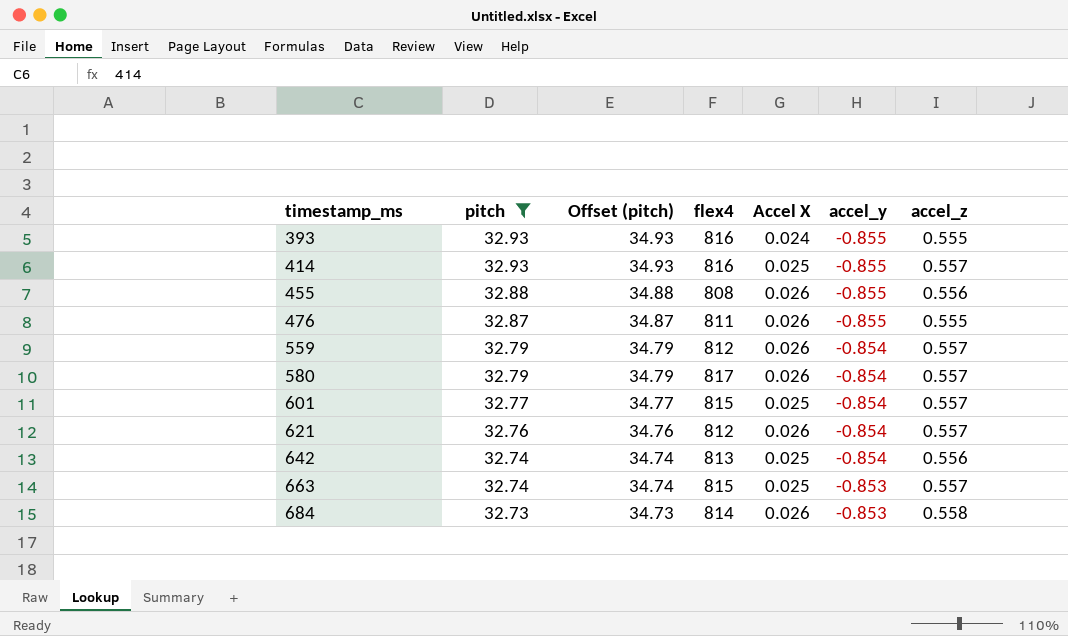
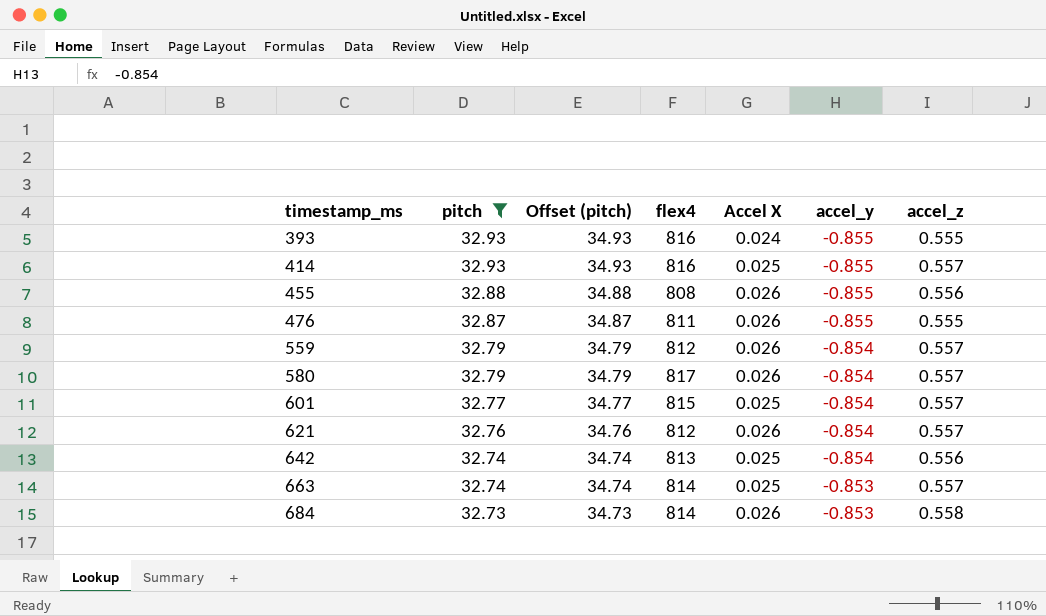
663 | flex4: 815 -> 814

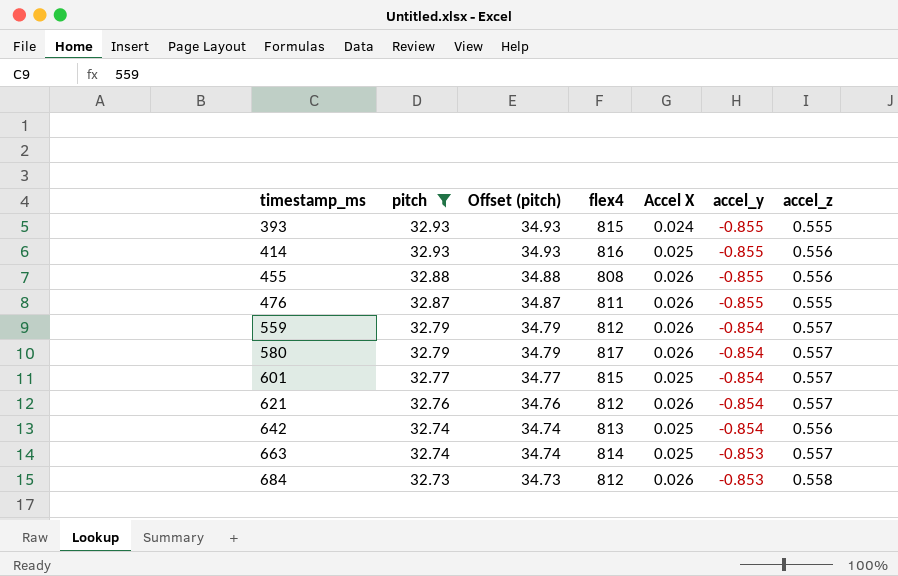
393 | flex4: 816 -> 815
414 | accel_z: 0.557 -> 0.556
684 | flex4: 814 -> 812

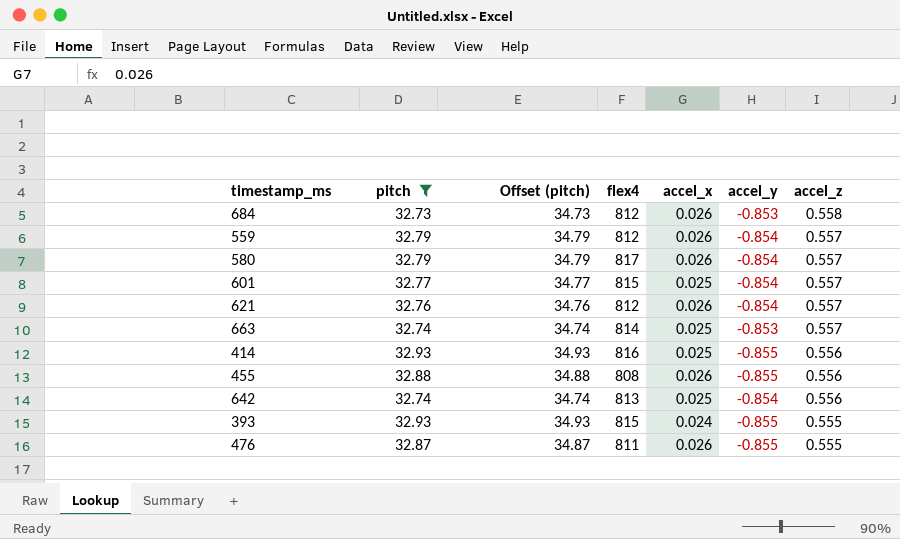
row order: timestamp_ms ascending -> accel_z descending
column name: Accel X -> accel_x

